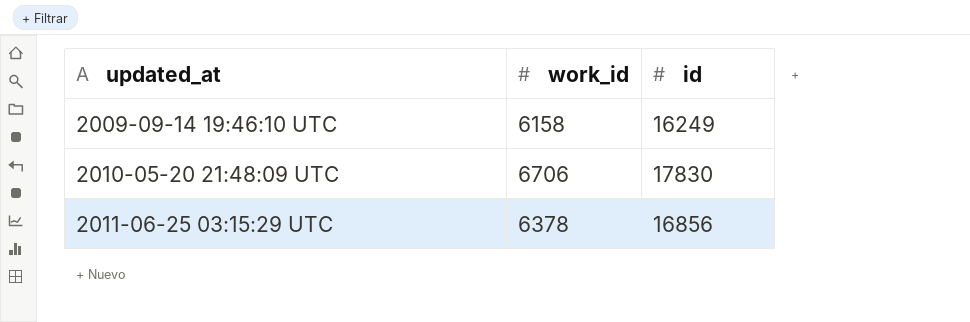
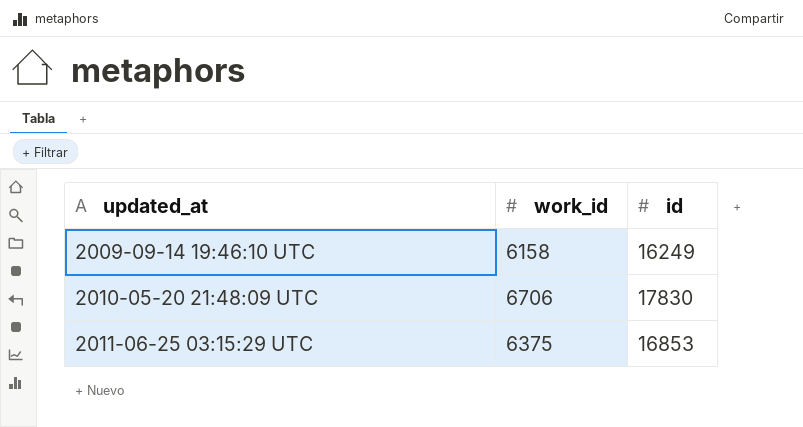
2011-06-25 03:15:29 UTC | work_id: 6378 -> 6375
2011-06-25 03:15:29 UTC | id: 16856 -> 16853

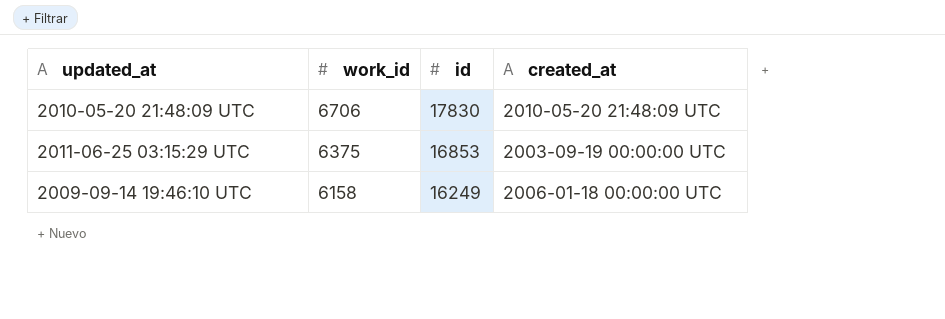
row order: updated_at ascending -> work_id descending
column created_at | position: none -> 4

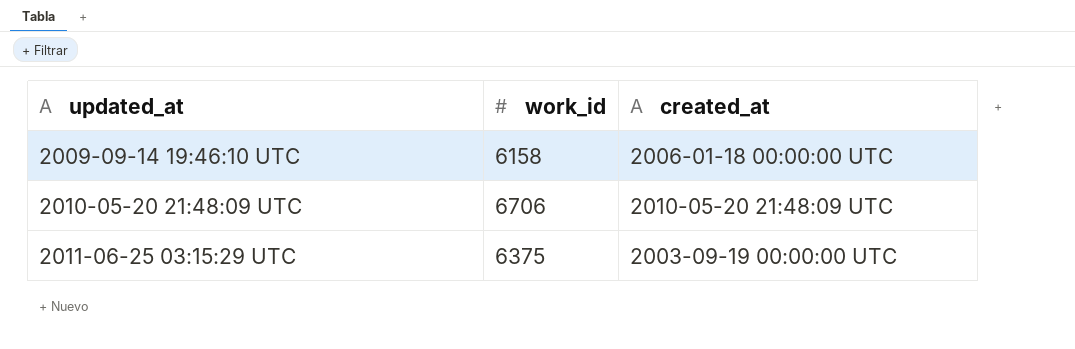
row order: work_id descending -> updated_at ascending
column id | position: 3 -> none

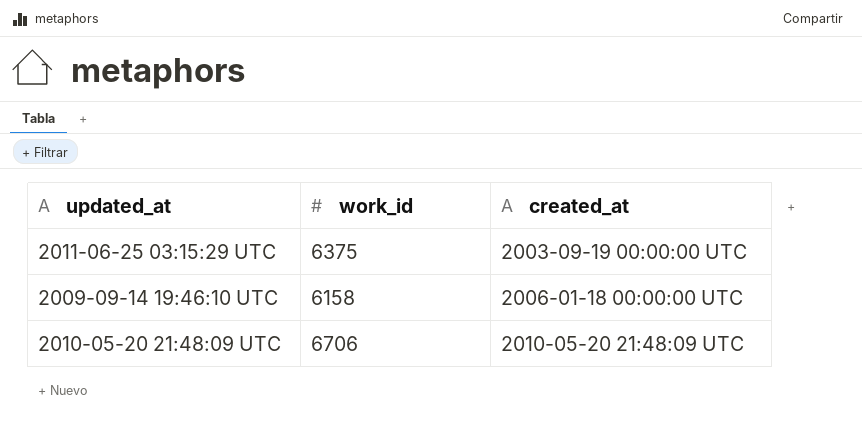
row order: updated_at ascending -> created_at ascending

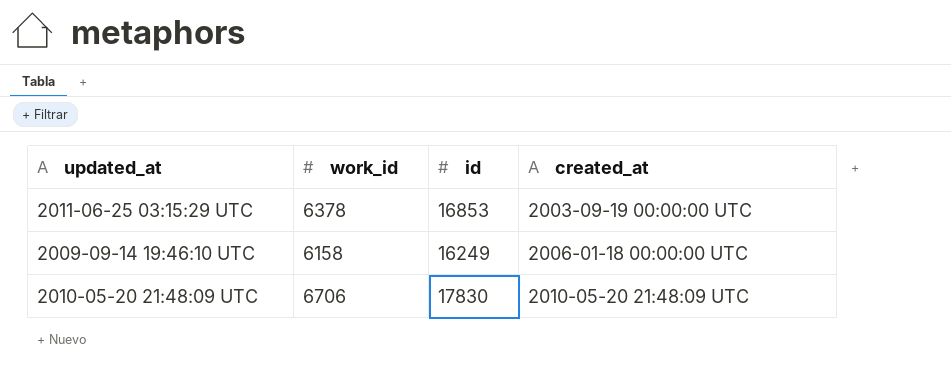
column id | position: none -> 3
2011-06-25 03:15:29 UTC | work_id: 6375 -> 6378

